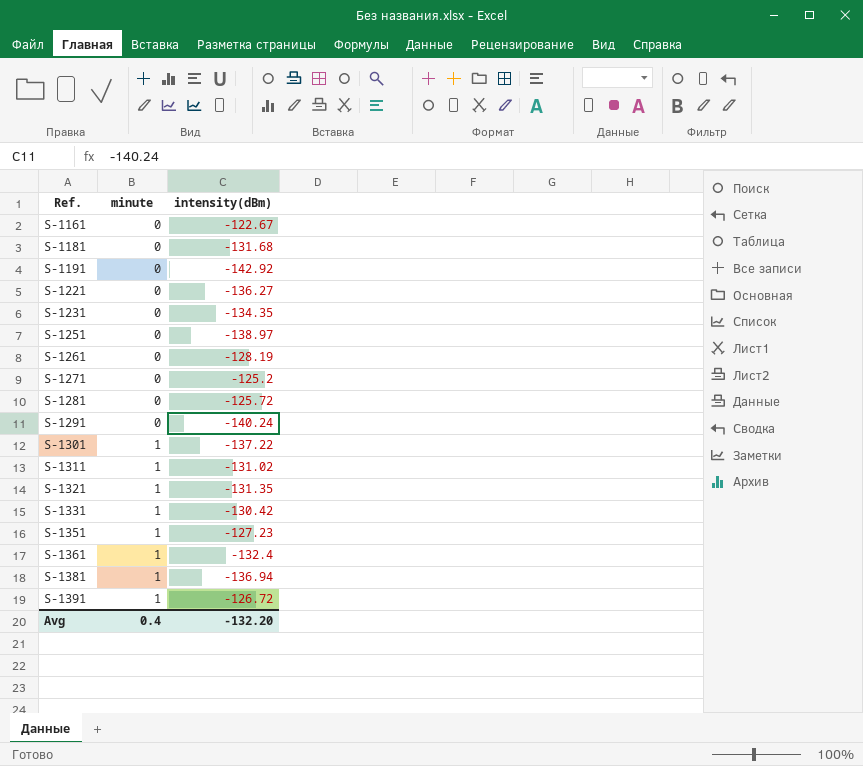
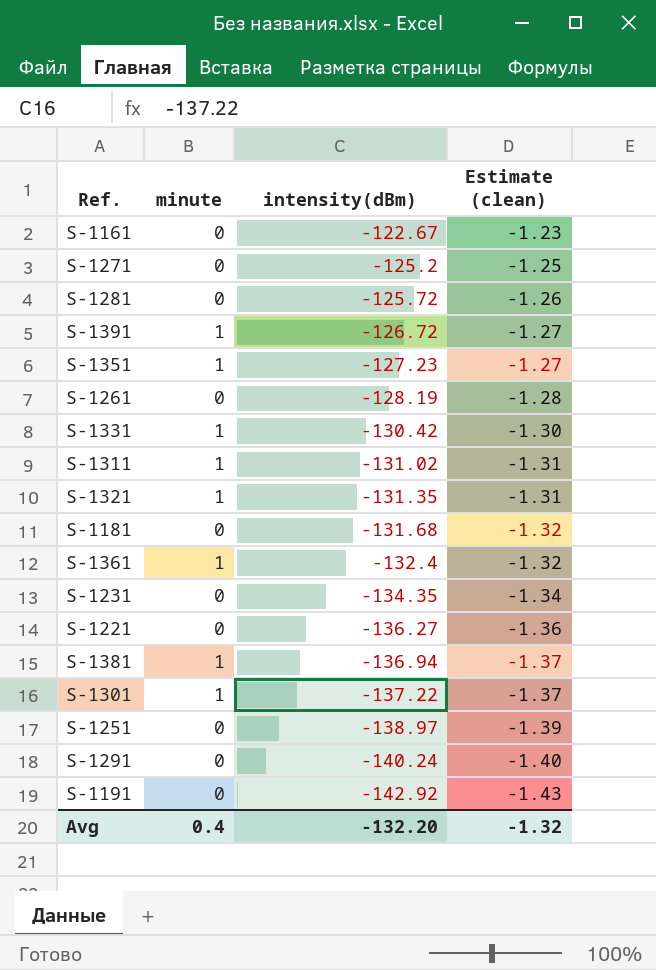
row order: Ref. ascending -> intensity(dBm) descending
column Estimate (clean) | formula: none -> [intensity(dBm)] * 0.01

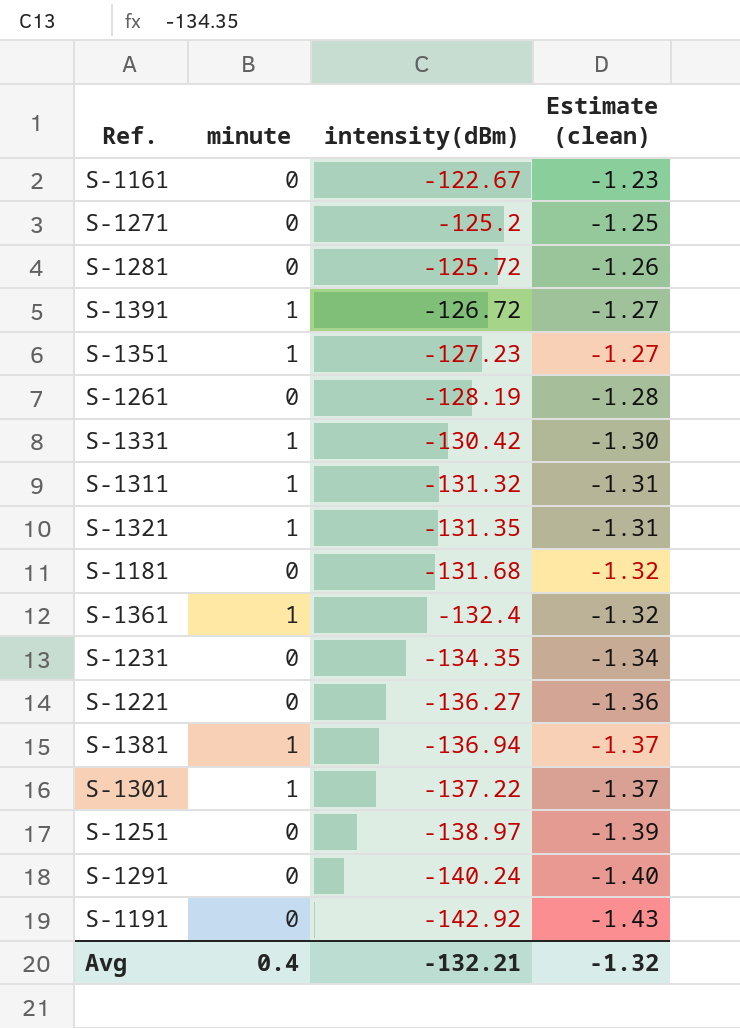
S-1311 | intensity(dBm): -131.02 -> -131.32
Avg | intensity(dBm): -132.20 -> -132.21

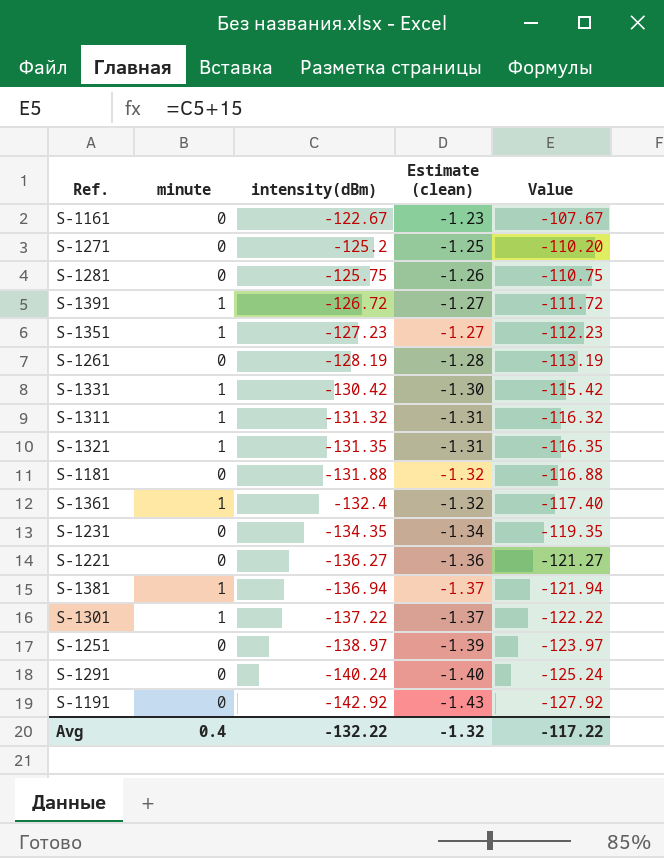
column Value | formula: none -> [intensity(dBm)] + 15
S-1281 | intensity(dBm): -125.72 -> -125.75
S-1181 | intensity(dBm): -131.68 -> -131.88
Avg | intensity(dBm): -132.21 -> -132.22

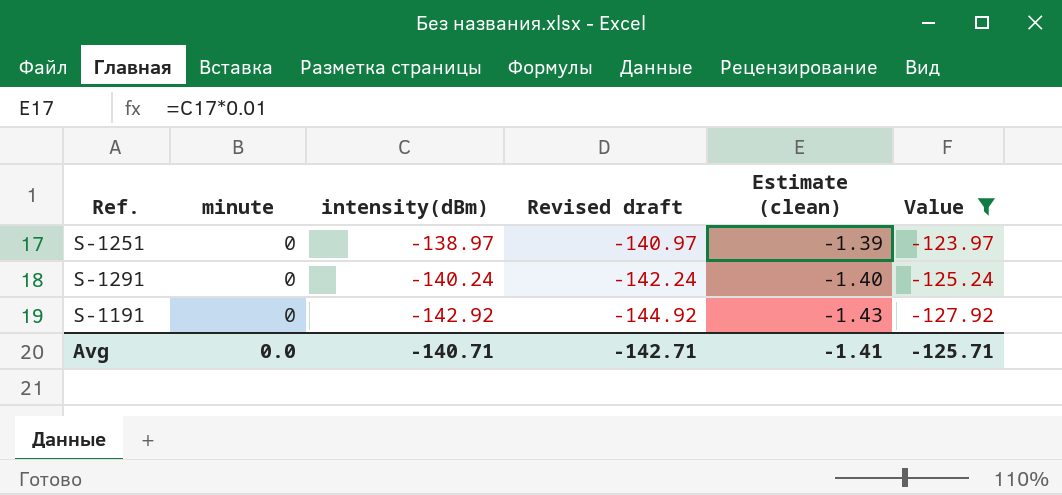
filter: none -> Value <= -123.97
column Revised draft | formula: none -> [intensity(dBm)] - 2
Avg | minute: 0.4 -> 0.0
Avg | intensity(dBm): -132.22 -> -140.71
Avg | Estimate (clean): -1.32 -> -1.41
Avg | Value: -117.22 -> -125.71

